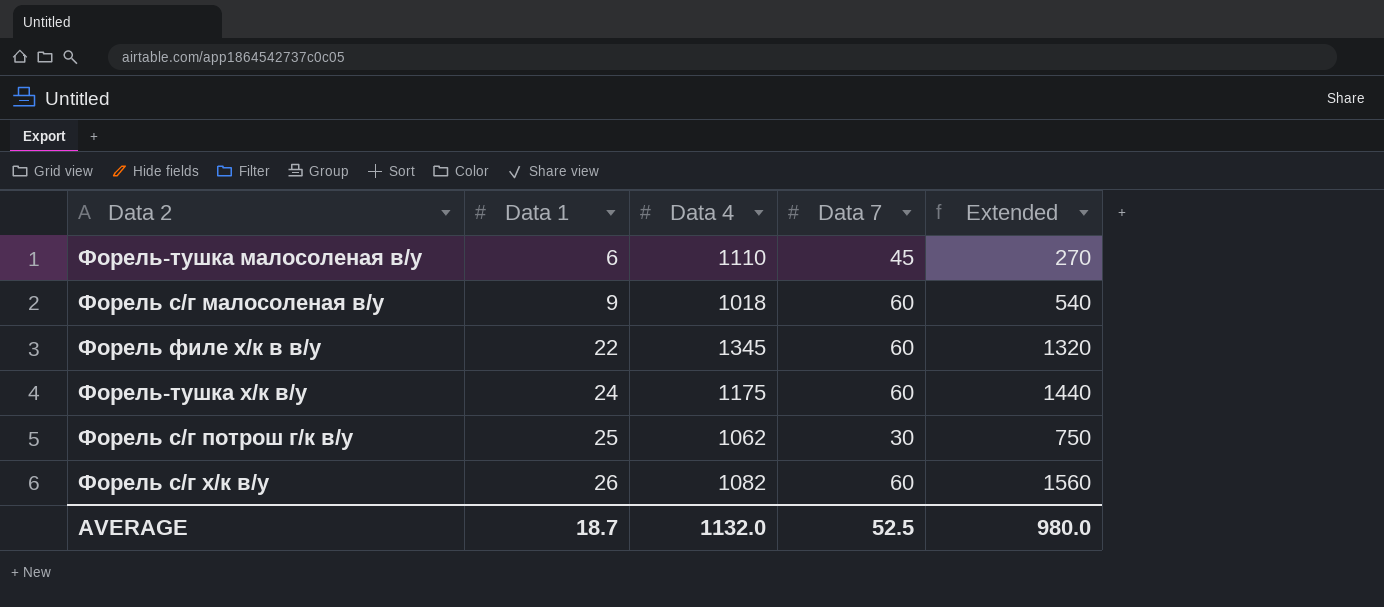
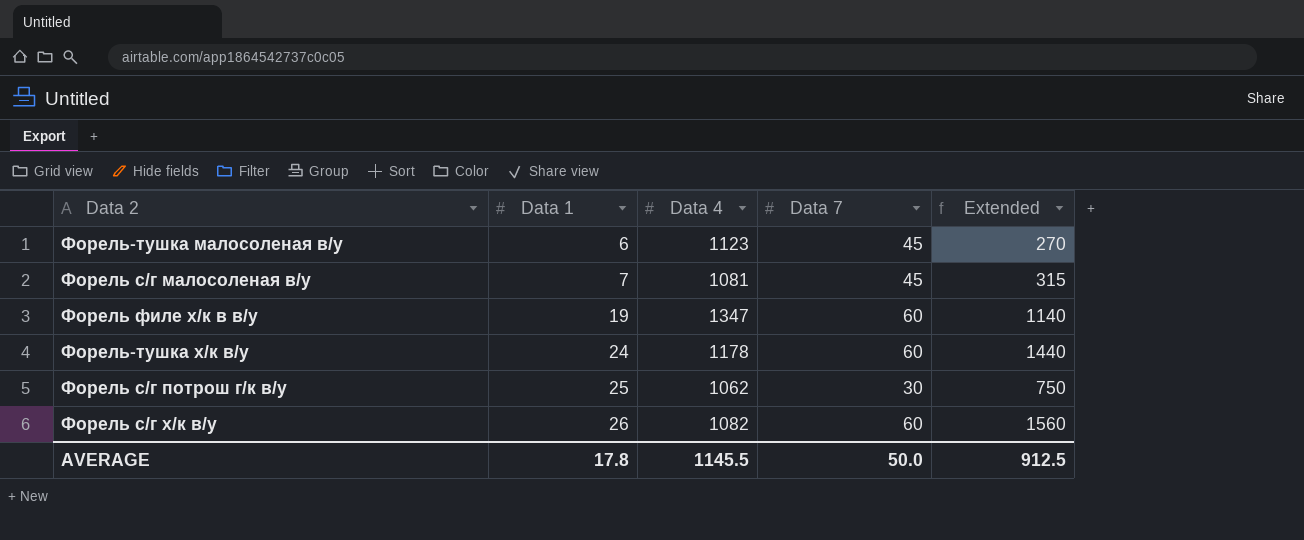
Форель-тушка малосоленая в/у | Data 4: 1110 -> 1123
Форель с/г малосоленая в/у | Data 1: 9 -> 7
Форель с/г малосоленая в/у | Data 4: 1018 -> 1081
Форель с/г малосоленая в/у | Data 7: 60 -> 45
Форель с/г малосоленая в/у | Extended: 540 -> 315
Форель филе х/к в в/у | Data 1: 22 -> 19
Форель филе х/к в в/у | Data 4: 1345 -> 1347
Форель филе х/к в в/у | Extended: 1320 -> 1140
Форель-тушка х/к в/у | Data 4: 1175 -> 1178
AVERAGE | Data 1: 18.7 -> 17.8
AVERAGE | Data 4: 1132.0 -> 1145.5
AVERAGE | Data 7: 52.5 -> 50.0
AVERAGE | Extended: 980.0 -> 912.5

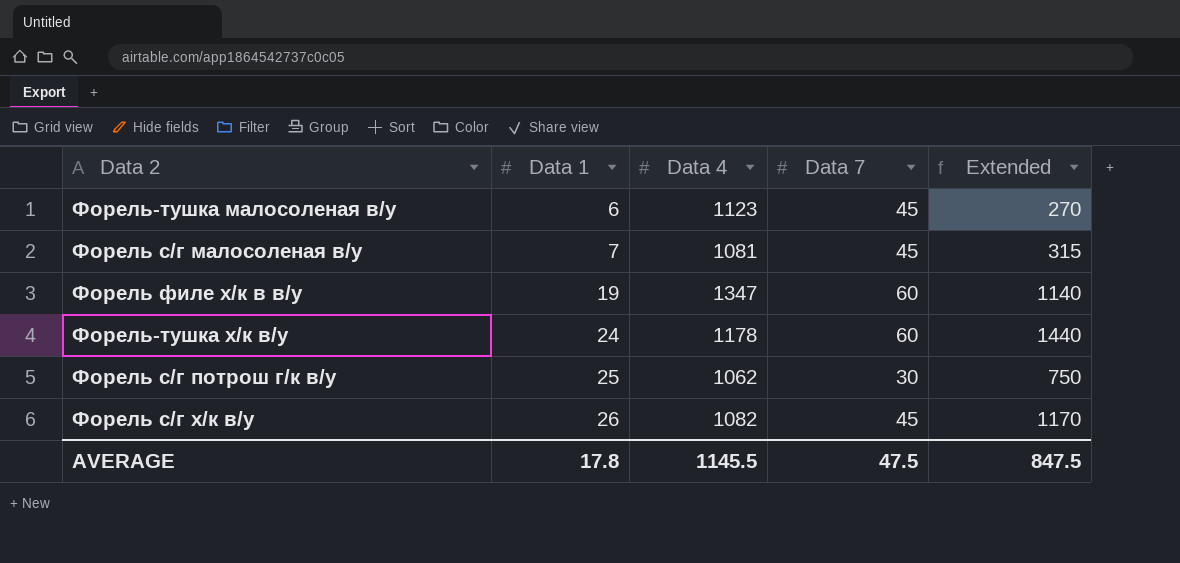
Форель с/г х/к в/у | Data 7: 60 -> 45
Форель с/г х/к в/у | Extended: 1560 -> 1170
AVERAGE | Data 7: 50.0 -> 47.5
AVERAGE | Extended: 912.5 -> 847.5

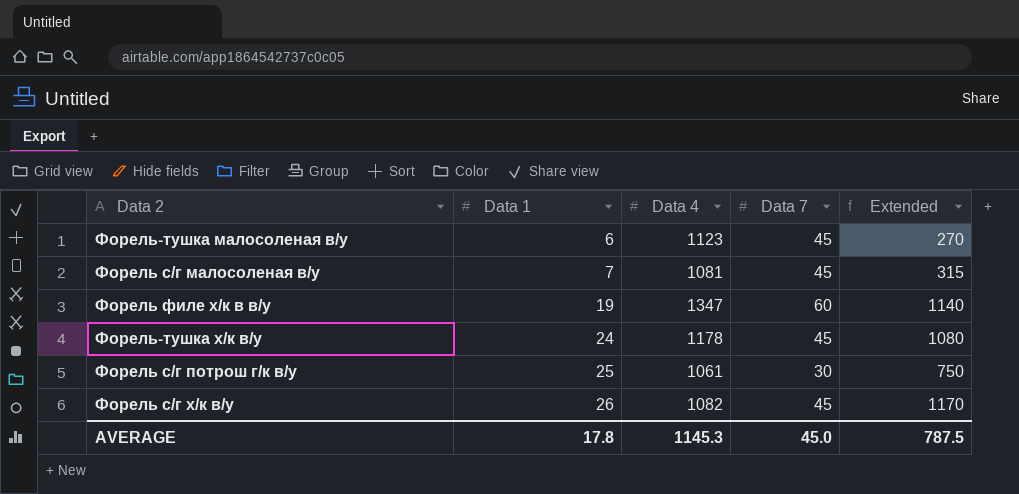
Форель-тушка х/к в/у | Data 7: 60 -> 45
Форель-тушка х/к в/у | Extended: 1440 -> 1080
Форель с/г потрош г/к в/у | Data 4: 1062 -> 1061
AVERAGE | Data 4: 1145.5 -> 1145.3
AVERAGE | Data 7: 47.5 -> 45.0
AVERAGE | Extended: 847.5 -> 787.5

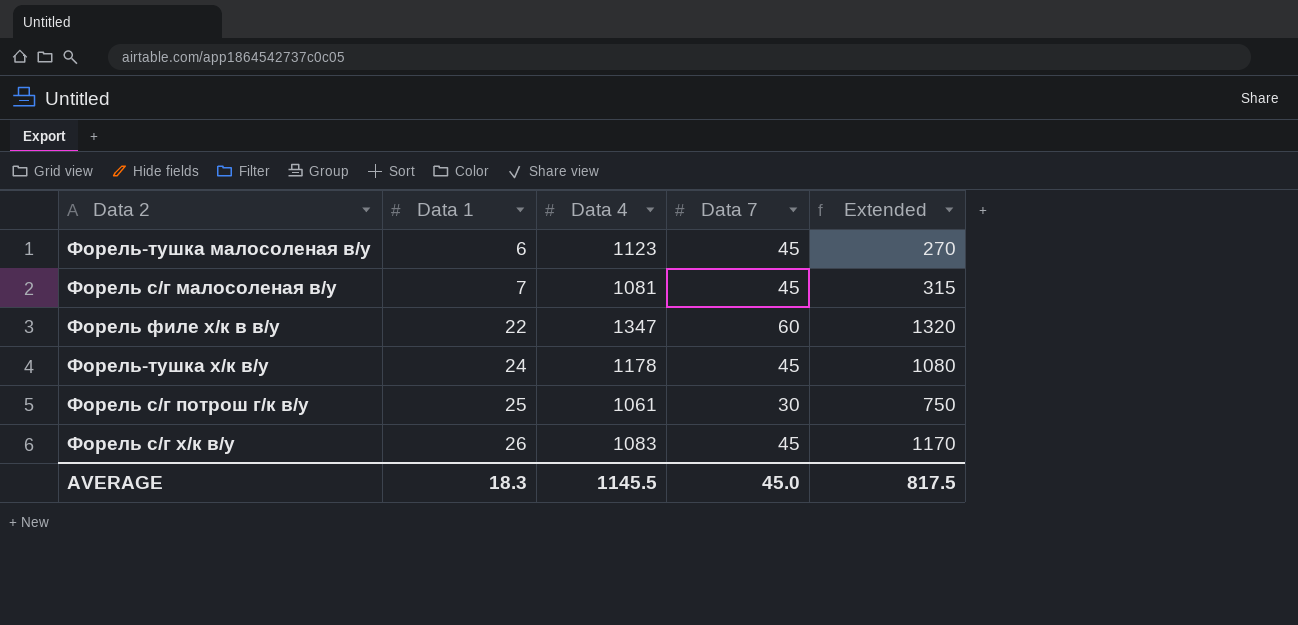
Форель филе х/к в в/у | Data 1: 19 -> 22
Форель филе х/к в в/у | Extended: 1140 -> 1320
Форель с/г х/к в/у | Data 4: 1082 -> 1083
AVERAGE | Data 1: 17.8 -> 18.3
AVERAGE | Data 4: 1145.3 -> 1145.5
AVERAGE | Extended: 787.5 -> 817.5

